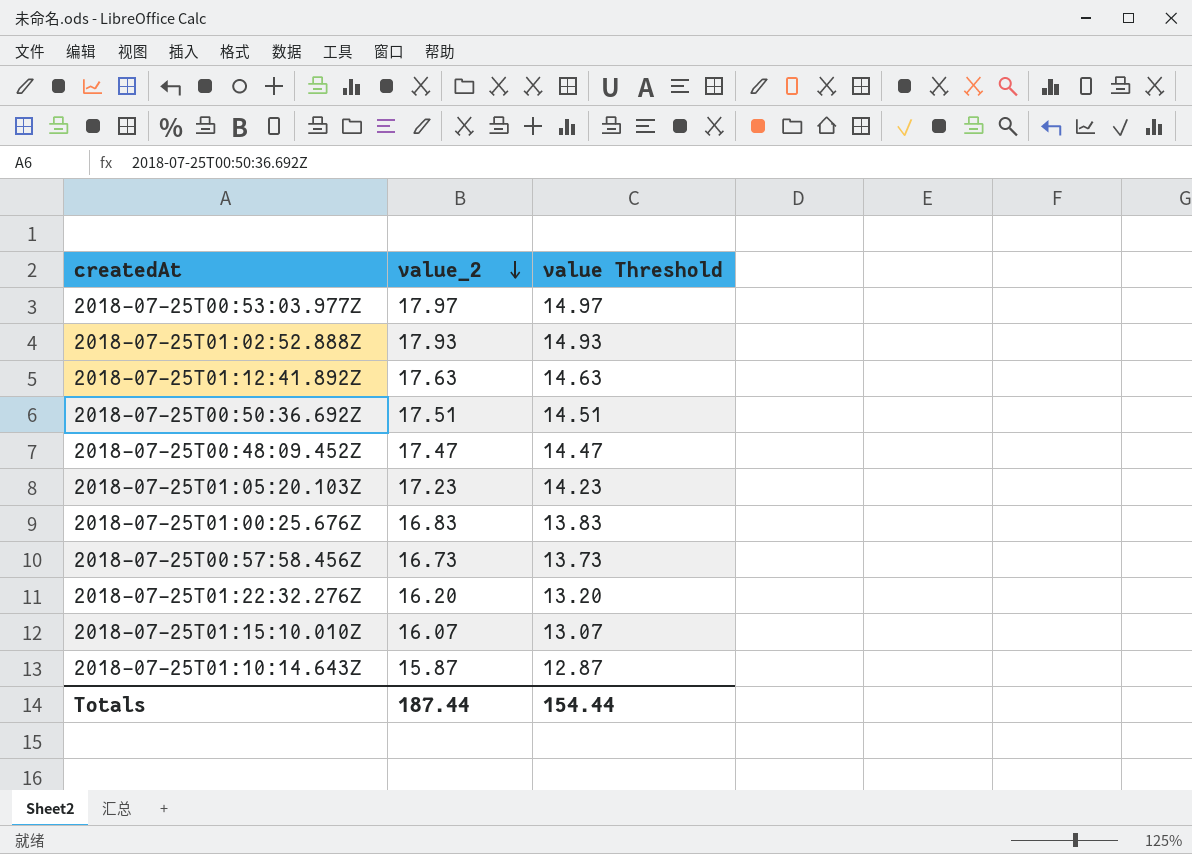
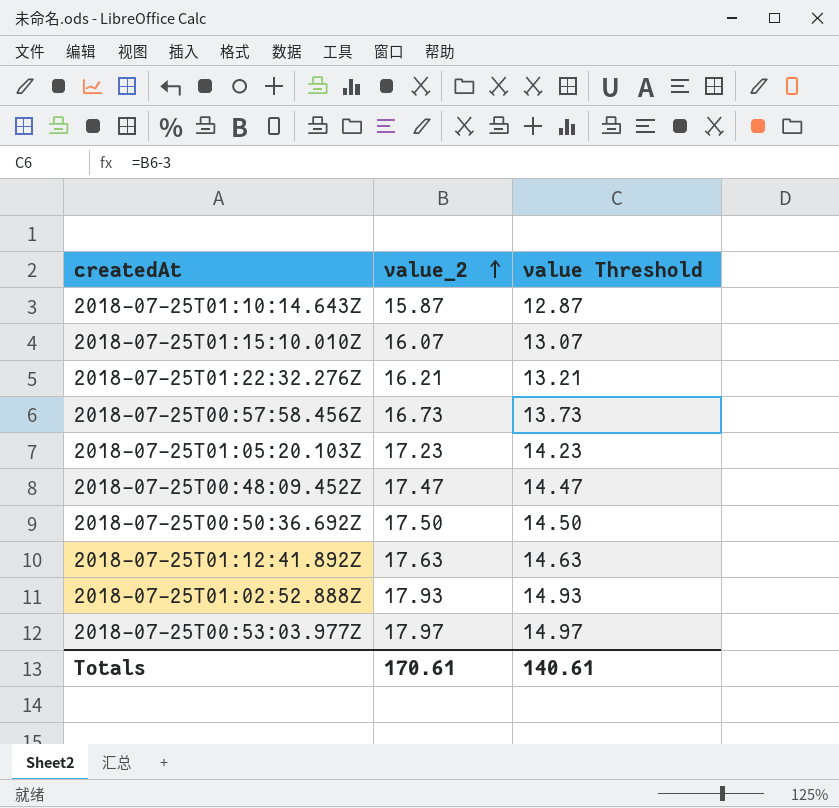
row order: value_2 descending -> value_2 ascending
row 2018-07-25T01:00:25.676Z: 16.83 | 13.83 -> none
2018-07-25T01:22:32.276Z | value_2: 16.20 -> 16.21
2018-07-25T01:22:32.276Z | value Threshold: 13.20 -> 13.21
2018-07-25T00:50:36.692Z | value_2: 17.51 -> 17.50
2018-07-25T00:50:36.692Z | value Threshold: 14.51 -> 14.50
Totals | value_2: 187.44 -> 170.61
Totals | value Threshold: 154.44 -> 140.61

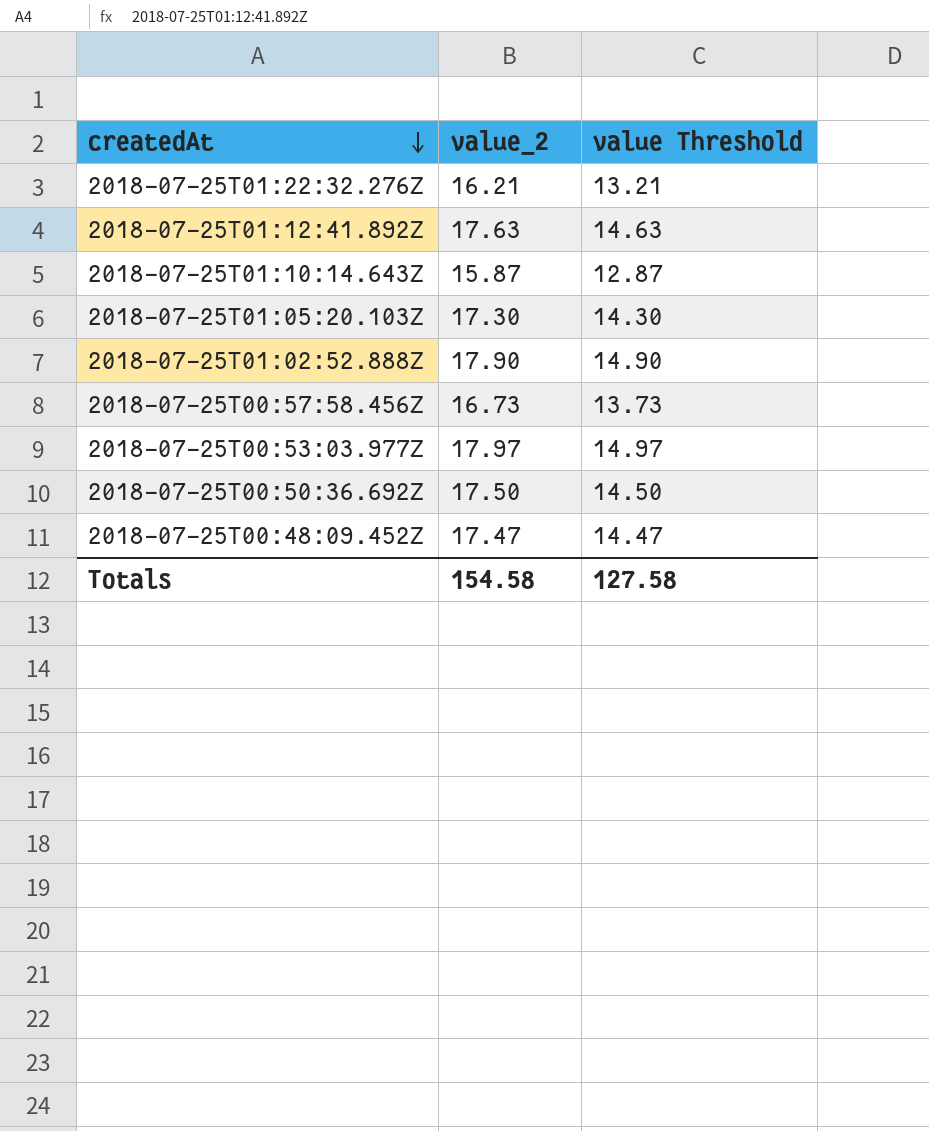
row order: value_2 ascending -> createdAt descending
row 2018-07-25T01:15:10.010Z: 16.07 | 13.07 -> none
2018-07-25T01:05:20.103Z | value_2: 17.23 -> 17.30
2018-07-25T01:05:20.103Z | value Threshold: 14.23 -> 14.30
2018-07-25T01:02:52.888Z | value_2: 17.93 -> 17.90
2018-07-25T01:02:52.888Z | value Threshold: 14.93 -> 14.90
Totals | value_2: 170.61 -> 154.58
Totals | value Threshold: 140.61 -> 127.58

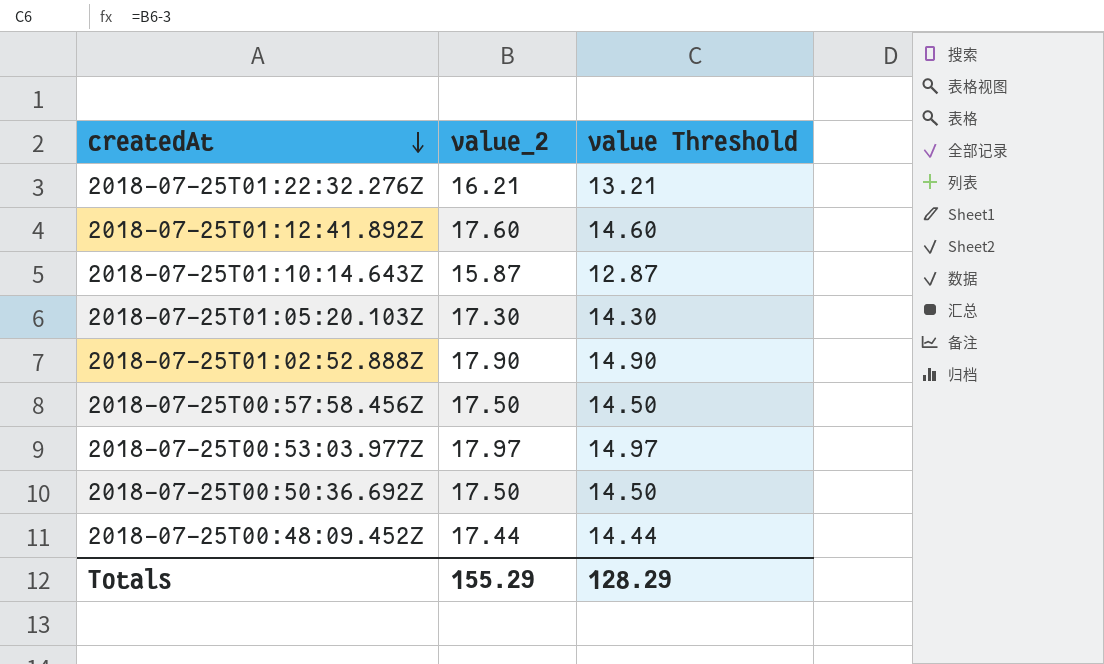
2018-07-25T01:12:41.892Z | value_2: 17.63 -> 17.60
2018-07-25T01:12:41.892Z | value Threshold: 14.63 -> 14.60
2018-07-25T00:57:58.456Z | value_2: 16.73 -> 17.50
2018-07-25T00:57:58.456Z | value Threshold: 13.73 -> 14.50
2018-07-25T00:48:09.452Z | value_2: 17.47 -> 17.44
2018-07-25T00:48:09.452Z | value Threshold: 14.47 -> 14.44
Totals | value_2: 154.58 -> 155.29
Totals | value Threshold: 127.58 -> 128.29

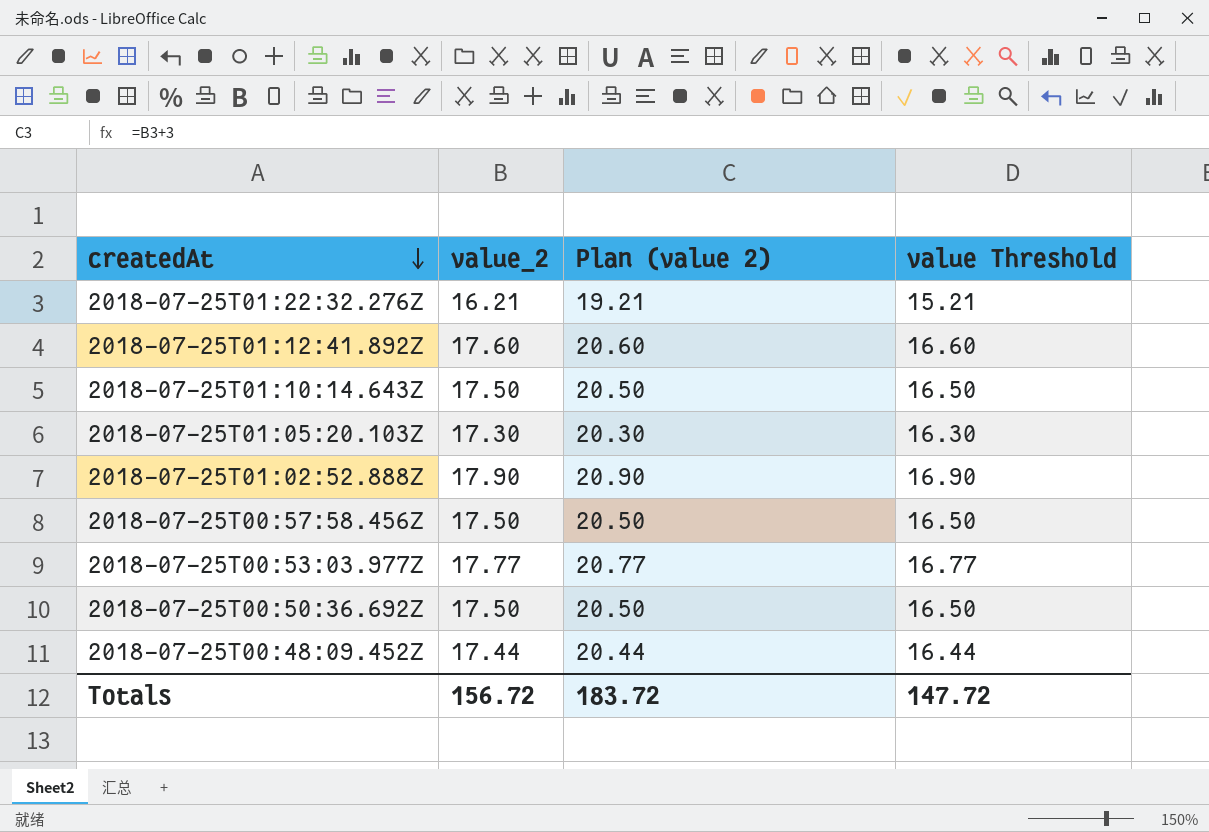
column Plan (value 2) | formula: none -> [value_2] + 3
column value Threshold | formula: [value_2] - 3 -> [value_2] - 1
2018-07-25T01:10:14.643Z | value_2: 15.87 -> 17.50
2018-07-25T00:53:03.977Z | value_2: 17.97 -> 17.77
Totals | value_2: 155.29 -> 156.72
Totals | value Threshold: 128.29 -> 147.72

